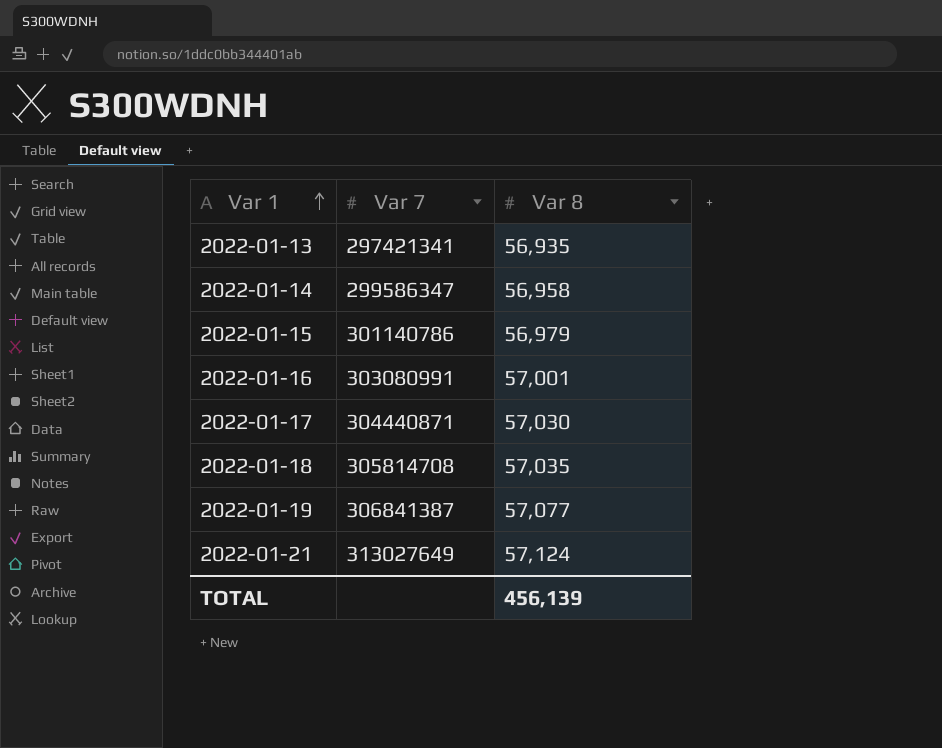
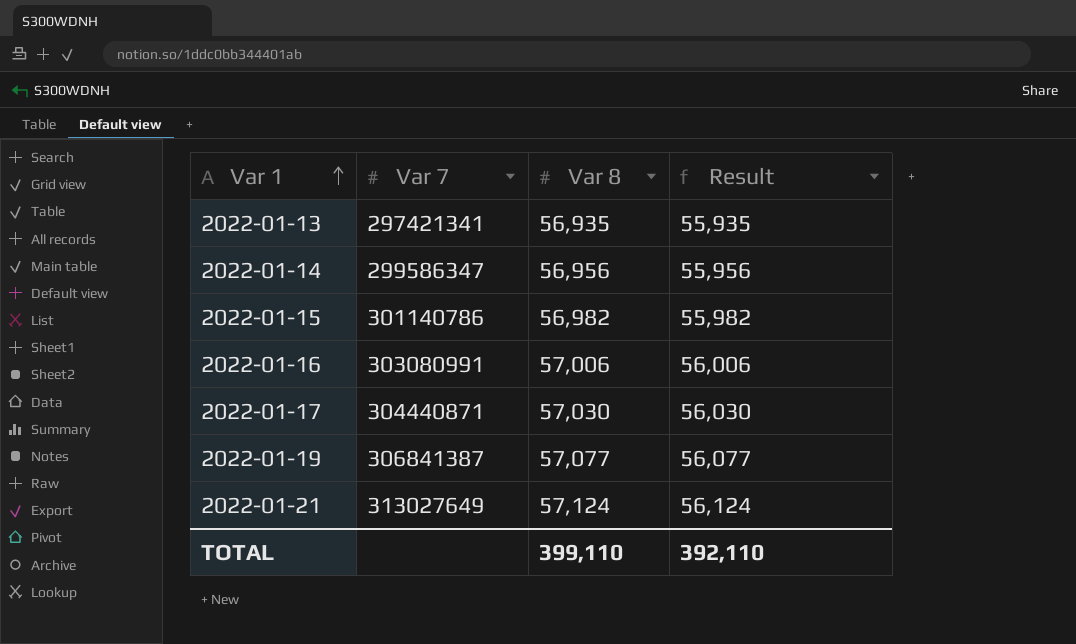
column Result | formula: none -> [Var 8] - 1000
row 2022-01-18: 305814708 | 57,035 -> none
2022-01-14 | Var 8: 56,958 -> 56,956
2022-01-15 | Var 8: 56,979 -> 56,982
2022-01-16 | Var 8: 57,001 -> 57,006
TOTAL | Var 8: 456,139 -> 399,110

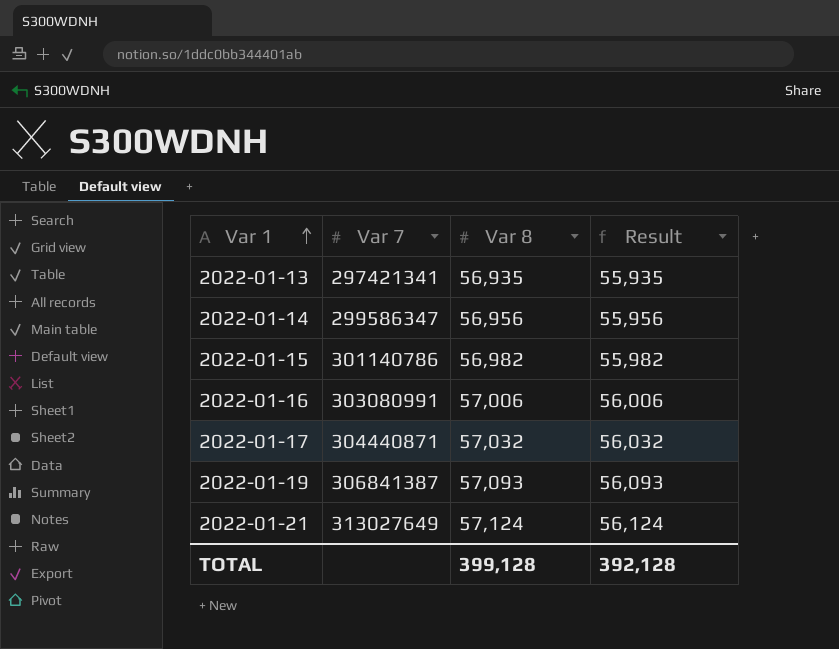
2022-01-17 | Var 8: 57,030 -> 57,032
2022-01-17 | Result: 56,030 -> 56,032
2022-01-19 | Var 8: 57,077 -> 57,093
2022-01-19 | Result: 56,077 -> 56,093
TOTAL | Var 8: 399,110 -> 399,128
TOTAL | Result: 392,110 -> 392,128

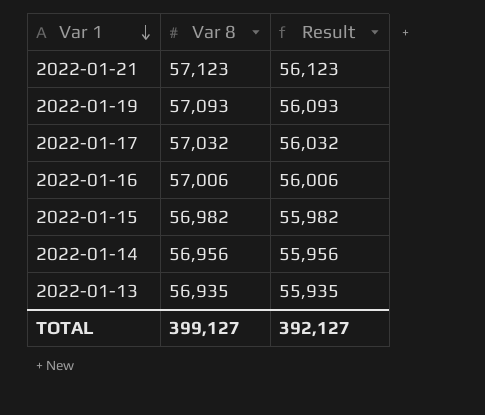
row order: Var 1 ascending -> Var 1 descending
column Var 7 | position: 2 -> none
2022-01-21 | Var 8: 57,124 -> 57,123
2022-01-21 | Result: 56,124 -> 56,123
TOTAL | Var 8: 399,128 -> 399,127
TOTAL | Result: 392,128 -> 392,127

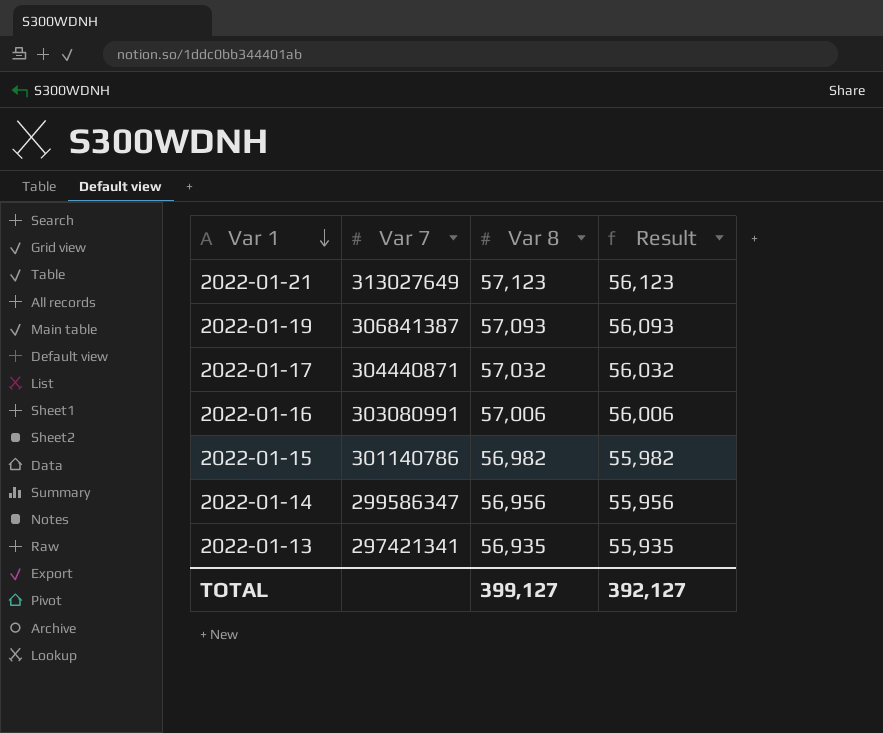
column Var 7 | position: none -> 2

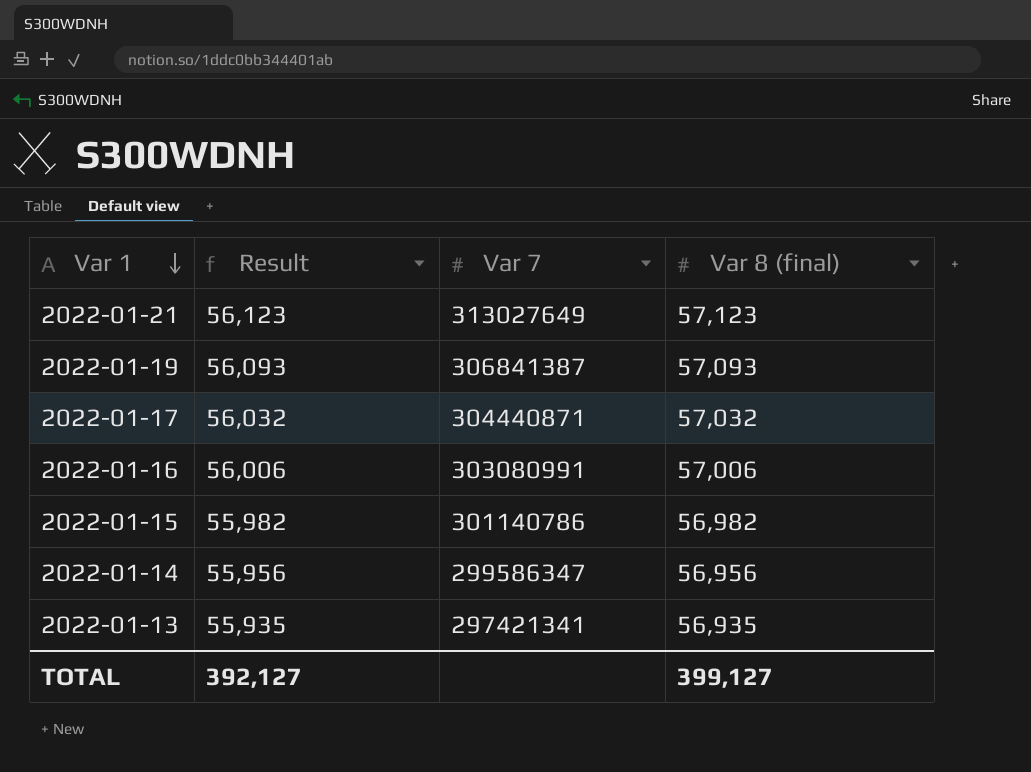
column Result | position: 4 -> 2
column name: Var 8 -> Var 8 (final)

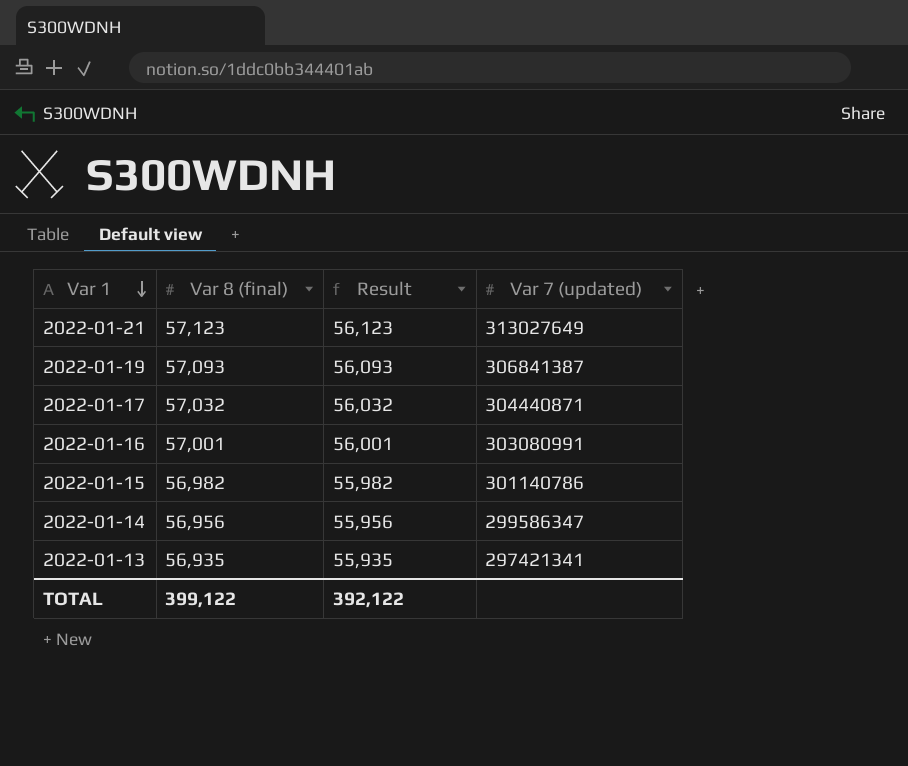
column Var 8 (final) | position: 4 -> 2
column name: Var 7 -> Var 7 (updated)
2022-01-16 | Var 8 (final): 57,006 -> 57,001
2022-01-16 | Result: 56,006 -> 56,001
TOTAL | Var 8 (final): 399,127 -> 399,122
TOTAL | Result: 392,127 -> 392,122

